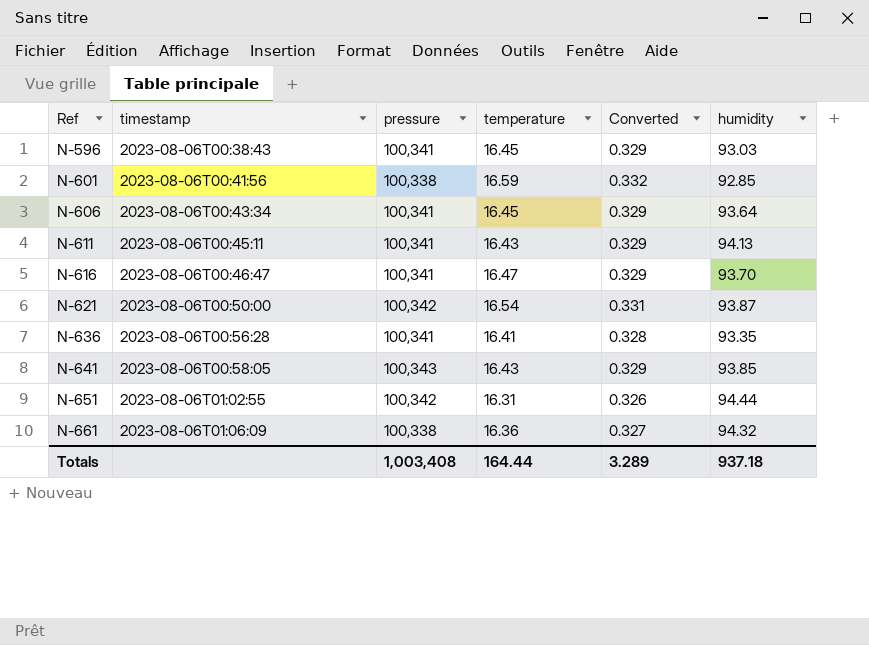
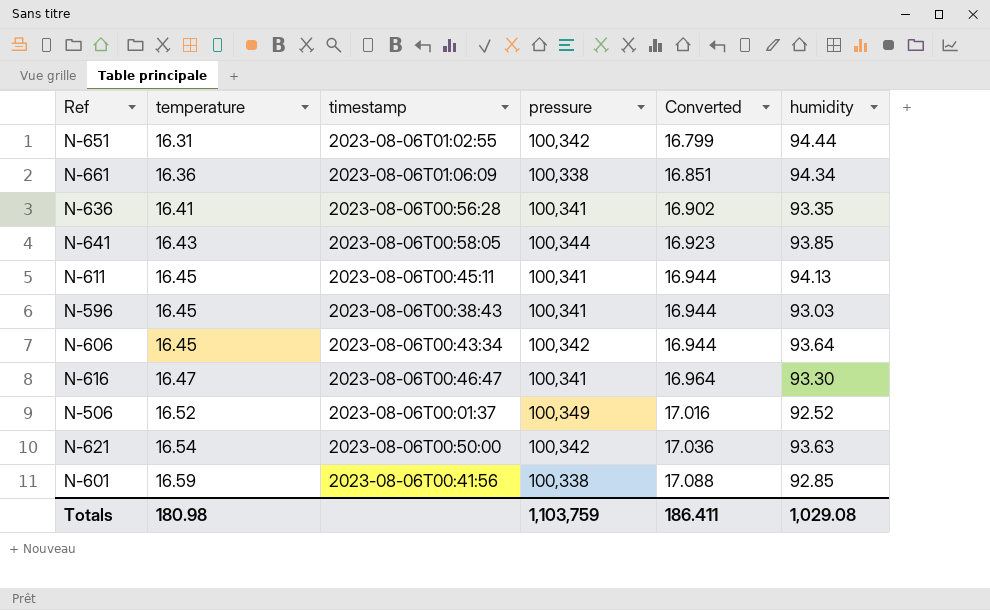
row order: Ref ascending -> temperature ascending
column temperature | position: 4 -> 2
column Converted | formula: [temperature] * 0.02 -> [temperature] * 1.03
N-661 | humidity: 94.32 -> 94.34
N-641 | pressure: 100,343 -> 100,344
N-611 | temperature: 16.43 -> 16.45
N-606 | pressure: 100,341 -> 100,342
N-616 | humidity: 93.70 -> 93.30
row N-506: none -> 16.52 | 2023-08-06T00:01:37 | 100,349 | 17.016 | 92.52
N-621 | humidity: 93.87 -> 93.63
Totals | temperature: 164.44 -> 180.98
Totals | pressure: 1,003,408 -> 1,103,759
Totals | Converted: 3.289 -> 186.411
Totals | humidity: 937.18 -> 1,029.08

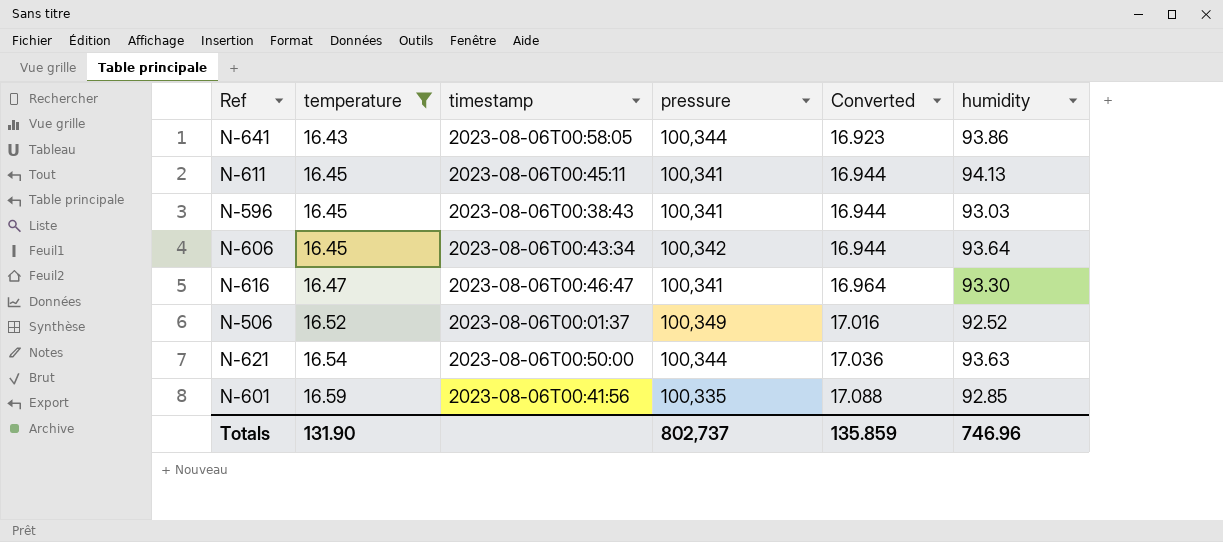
filter: none -> temperature >= 16.43
N-641 | humidity: 93.85 -> 93.86
N-621 | pressure: 100,342 -> 100,344
N-601 | pressure: 100,338 -> 100,335
Totals | temperature: 180.98 -> 131.90
Totals | pressure: 1,103,759 -> 802,737
Totals | Converted: 186.411 -> 135.859
Totals | humidity: 1,029.08 -> 746.96

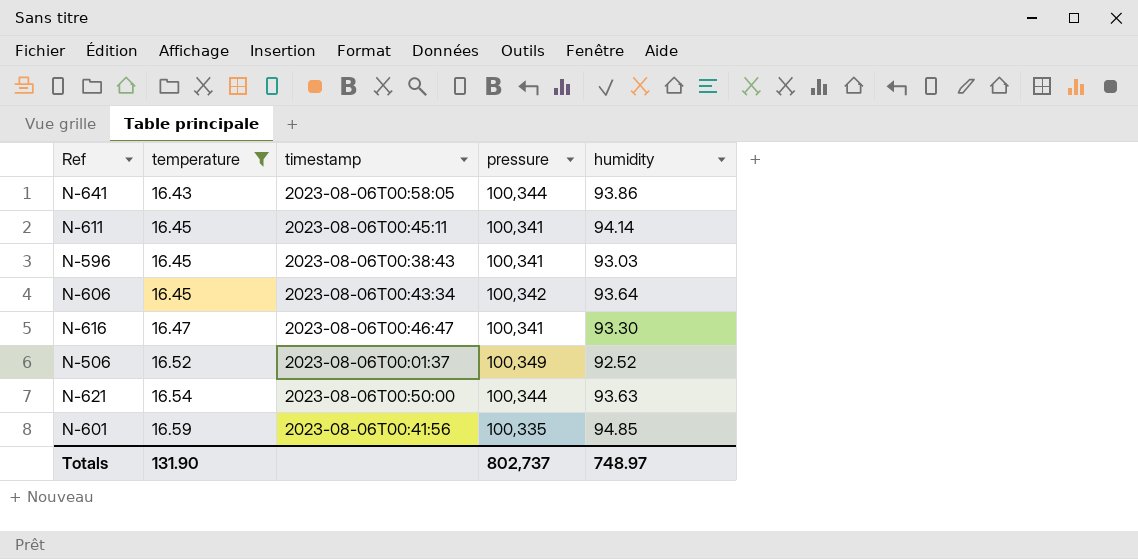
column Converted | formula: [temperature] * 1.03 -> none
N-611 | humidity: 94.13 -> 94.14
N-601 | humidity: 92.85 -> 94.85
Totals | humidity: 746.96 -> 748.97

